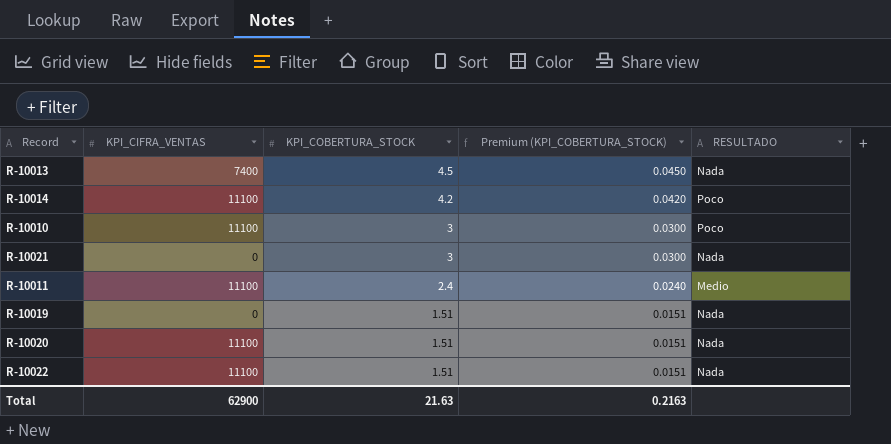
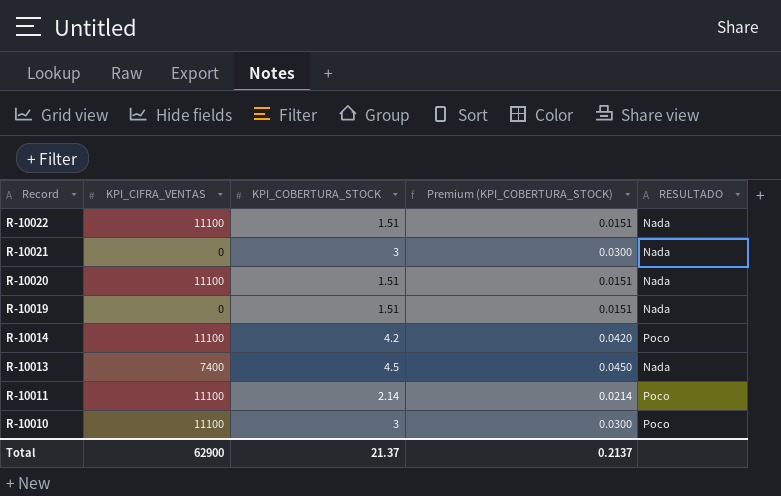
row order: KPI_COBERTURA_STOCK descending -> Record descending
R-10011 | KPI_COBERTURA_STOCK: 2.4 -> 2.14
R-10011 | Premium (KPI_COBERTURA_STOCK): 0.0240 -> 0.0214
R-10011 | RESULTADO: Medio -> Poco
Total | KPI_COBERTURA_STOCK: 21.63 -> 21.37
Total | Premium (KPI_COBERTURA_STOCK): 0.2163 -> 0.2137

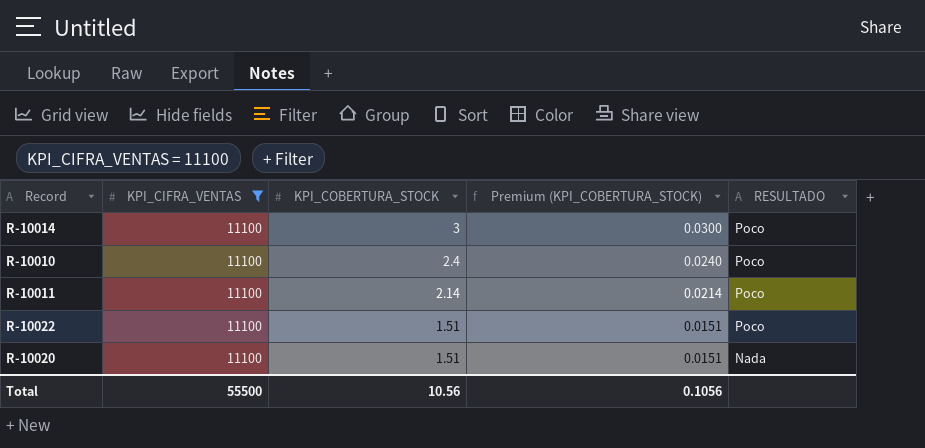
filter: none -> KPI_CIFRA_VENTAS = 11100
row order: Record descending -> KPI_COBERTURA_STOCK descending
R-10014 | KPI_COBERTURA_STOCK: 4.2 -> 3
R-10014 | Premium (KPI_COBERTURA_STOCK): 0.0420 -> 0.0300
R-10010 | KPI_COBERTURA_STOCK: 3 -> 2.4
R-10010 | Premium (KPI_COBERTURA_STOCK): 0.0300 -> 0.0240
R-10022 | RESULTADO: Nada -> Poco
Total | KPI_CIFRA_VENTAS: 62900 -> 55500
Total | KPI_COBERTURA_STOCK: 21.37 -> 10.56
Total | Premium (KPI_COBERTURA_STOCK): 0.2137 -> 0.1056

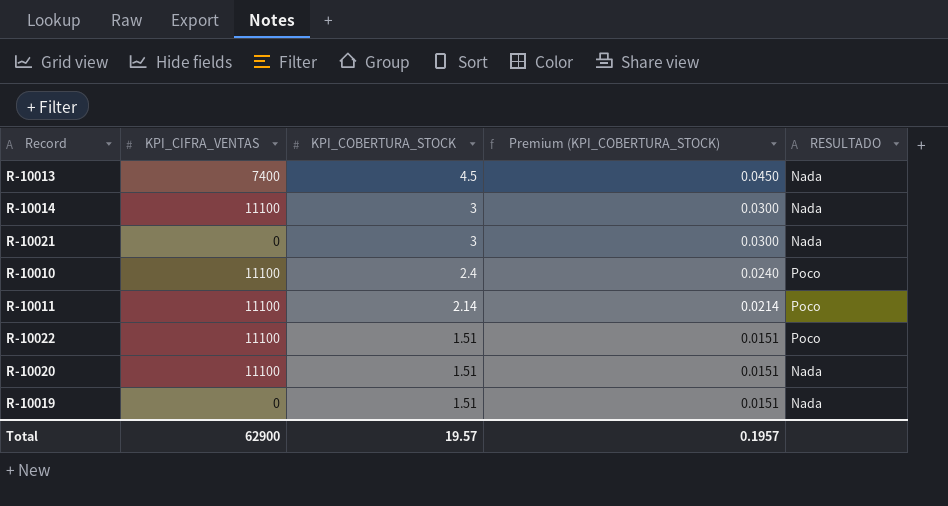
filter: KPI_CIFRA_VENTAS = 11100 -> none
R-10014 | RESULTADO: Poco -> Nada
Total | KPI_CIFRA_VENTAS: 55500 -> 62900
Total | KPI_COBERTURA_STOCK: 10.56 -> 19.57
Total | Premium (KPI_COBERTURA_STOCK): 0.1056 -> 0.1957

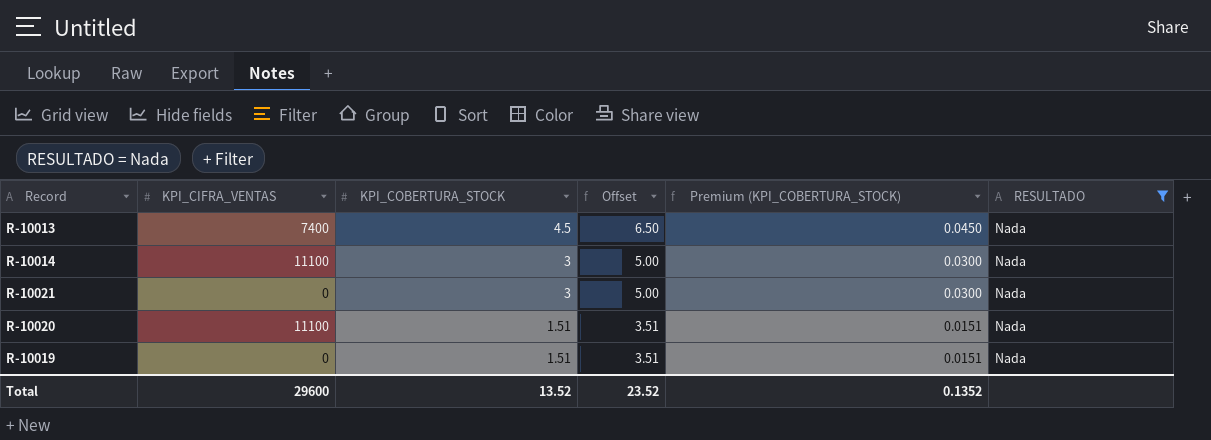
filter: none -> RESULTADO = Nada
column Offset | formula: none -> [KPI_COBERTURA_STOCK] + 2
Total | KPI_CIFRA_VENTAS: 62900 -> 29600
Total | KPI_COBERTURA_STOCK: 19.57 -> 13.52
Total | Premium (KPI_COBERTURA_STOCK): 0.1957 -> 0.1352

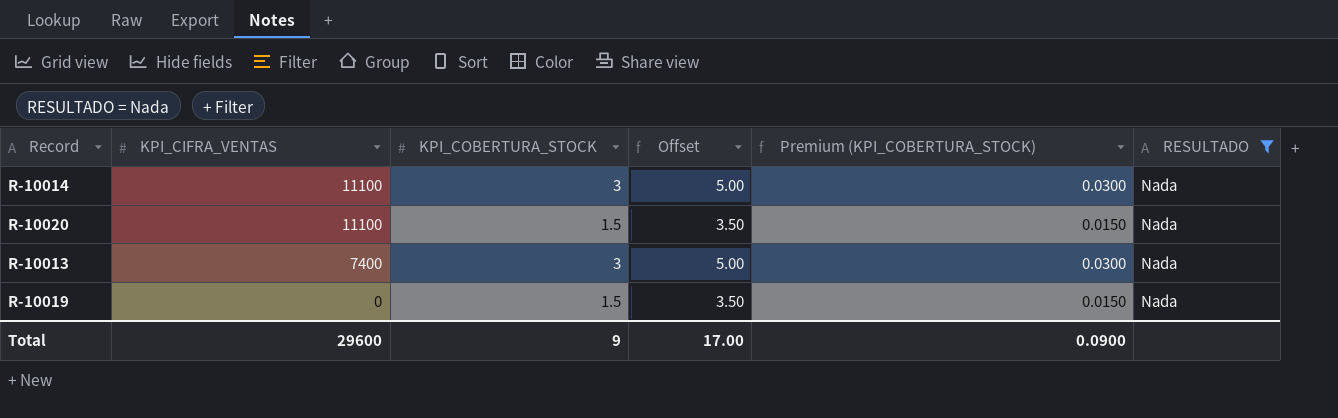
row order: KPI_COBERTURA_STOCK descending -> KPI_CIFRA_VENTAS descending
row R-10021: 0 | 3 | 5.00 | 0.0300 | Nada -> none
R-10020 | KPI_COBERTURA_STOCK: 1.51 -> 1.5
R-10020 | Offset: 3.51 -> 3.50
R-10020 | Premium (KPI_COBERTURA_STOCK): 0.0151 -> 0.0150
R-10013 | KPI_COBERTURA_STOCK: 4.5 -> 3
R-10013 | Offset: 6.50 -> 5.00
R-10013 | Premium (KPI_COBERTURA_STOCK): 0.0450 -> 0.0300
R-10019 | KPI_COBERTURA_STOCK: 1.51 -> 1.5
R-10019 | Offset: 3.51 -> 3.50
R-10019 | Premium (KPI_COBERTURA_STOCK): 0.0151 -> 0.0150
Total | KPI_COBERTURA_STOCK: 13.52 -> 9
Total | Offset: 23.52 -> 17.00
Total | Premium (KPI_COBERTURA_STOCK): 0.1352 -> 0.0900

